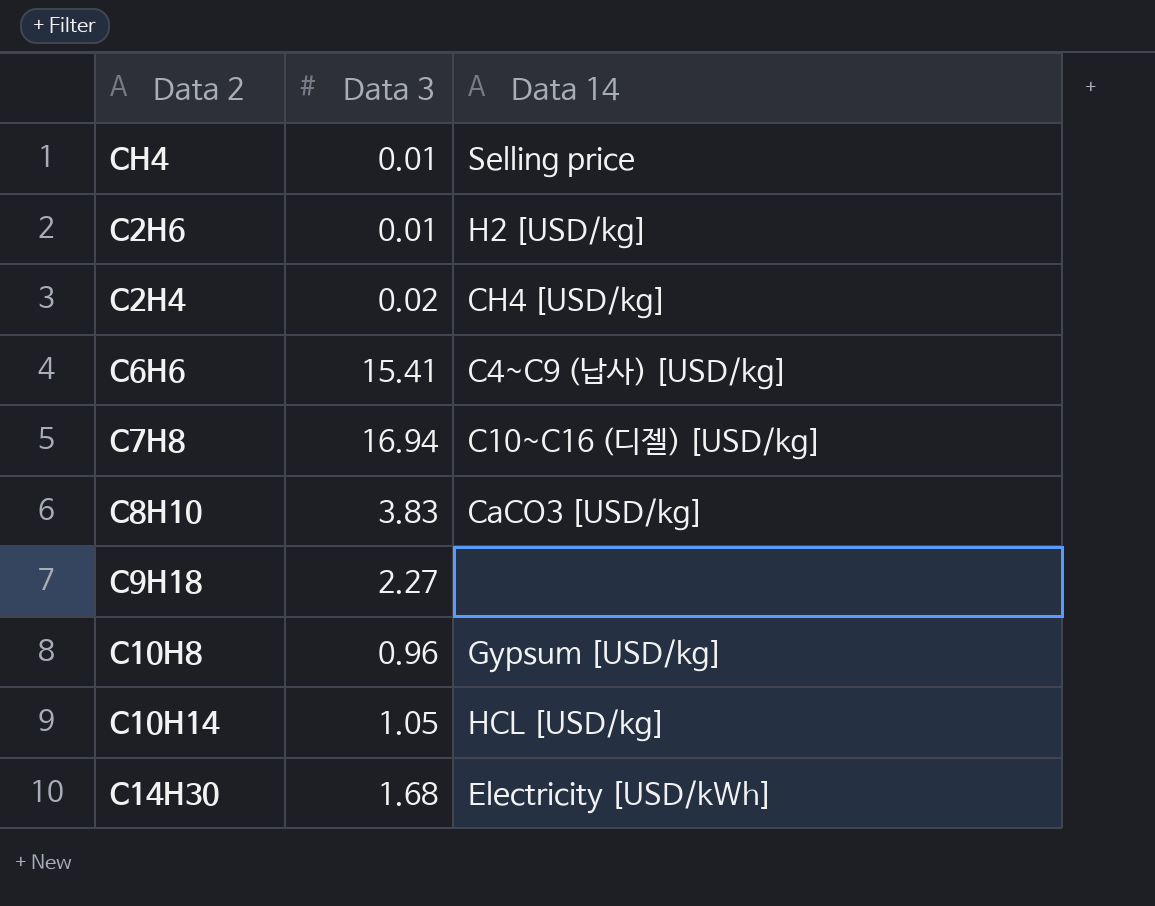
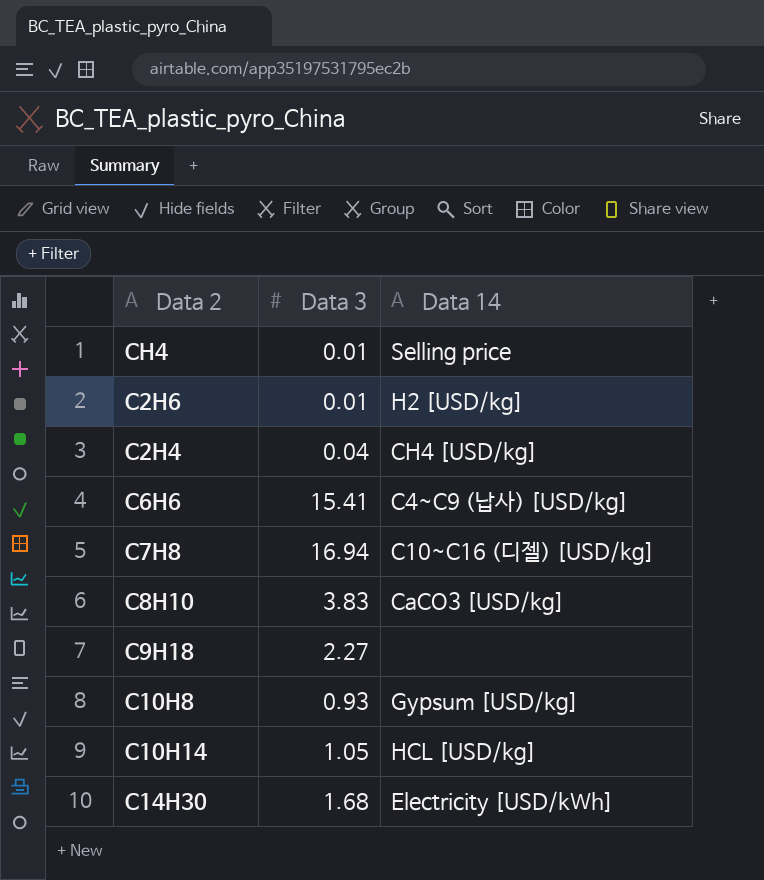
C2H4 | Data 3: 0.02 -> 0.04
C10H8 | Data 3: 0.96 -> 0.93

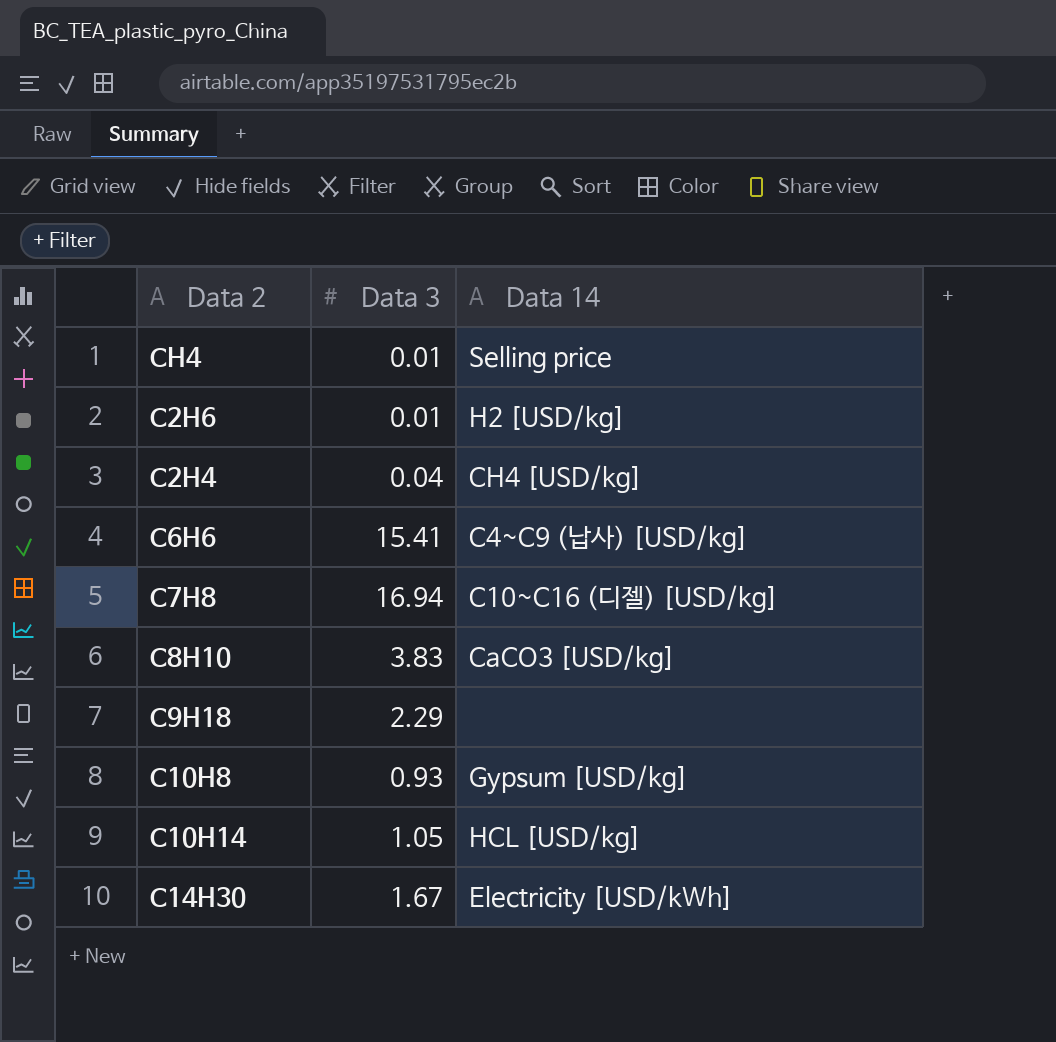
C9H18 | Data 3: 2.27 -> 2.29
C14H30 | Data 3: 1.68 -> 1.67

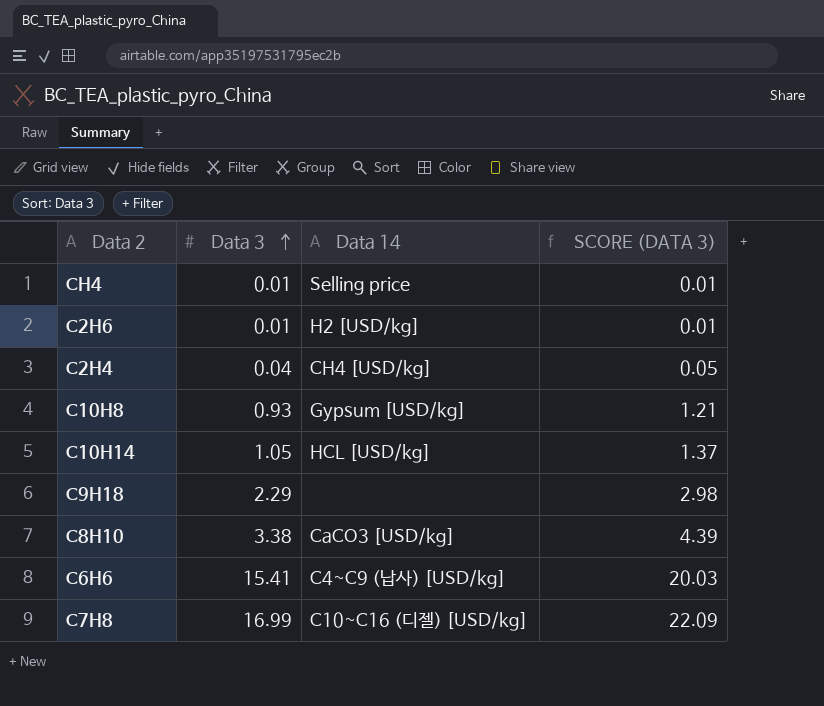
row order: none -> Data 3 ascending
column SCORE (DATA 3) | formula: none -> [Data 3] * 1.3
row C14H30: 1.67 | Electricity [USD/kWh] -> none
C8H10 | Data 3: 3.83 -> 3.38
C7H8 | Data 3: 16.94 -> 16.99

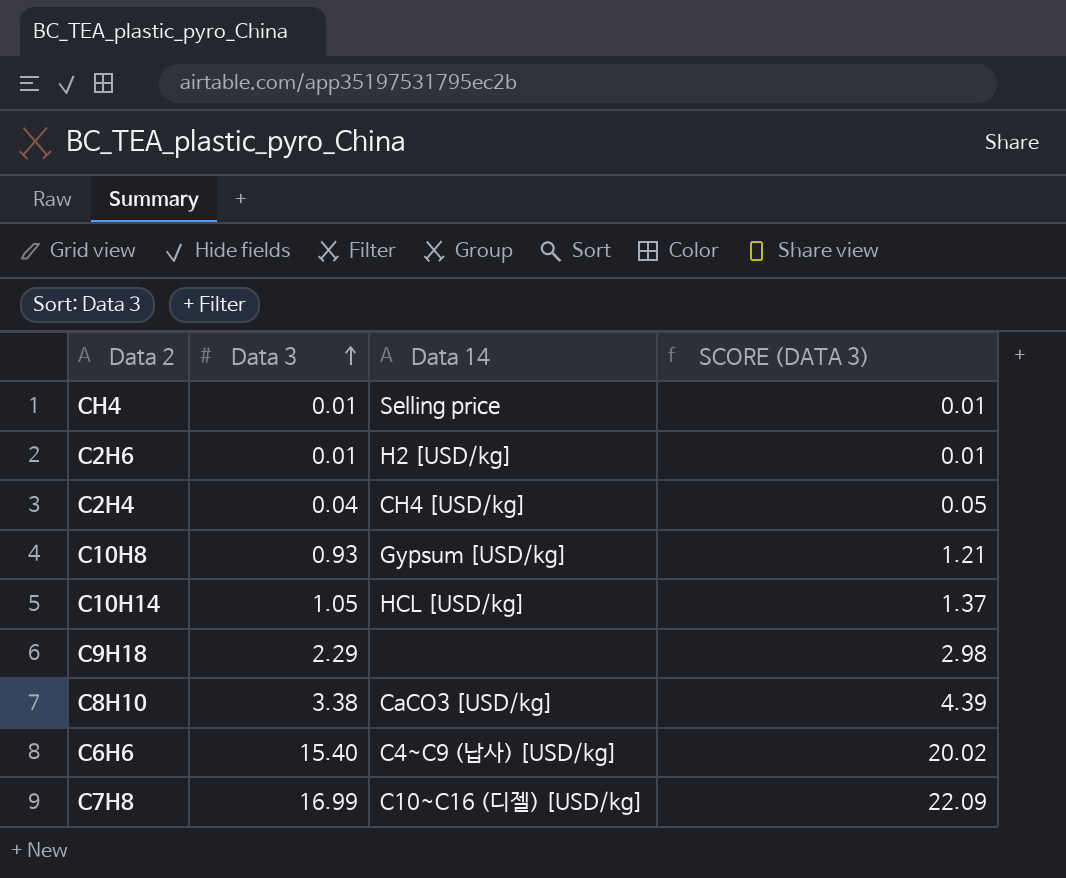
C6H6 | Data 3: 15.41 -> 15.40
C6H6 | SCORE (DATA 3): 20.03 -> 20.02

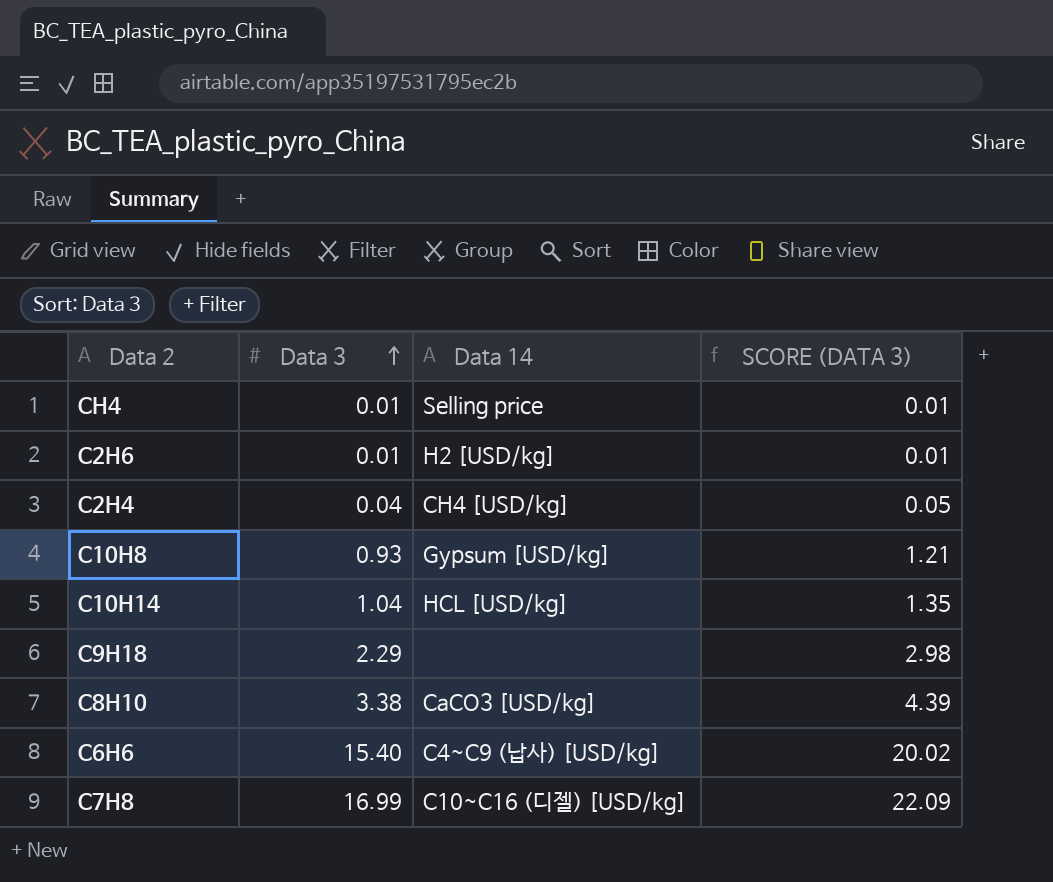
C10H14 | Data 3: 1.05 -> 1.04
C10H14 | SCORE (DATA 3): 1.37 -> 1.35

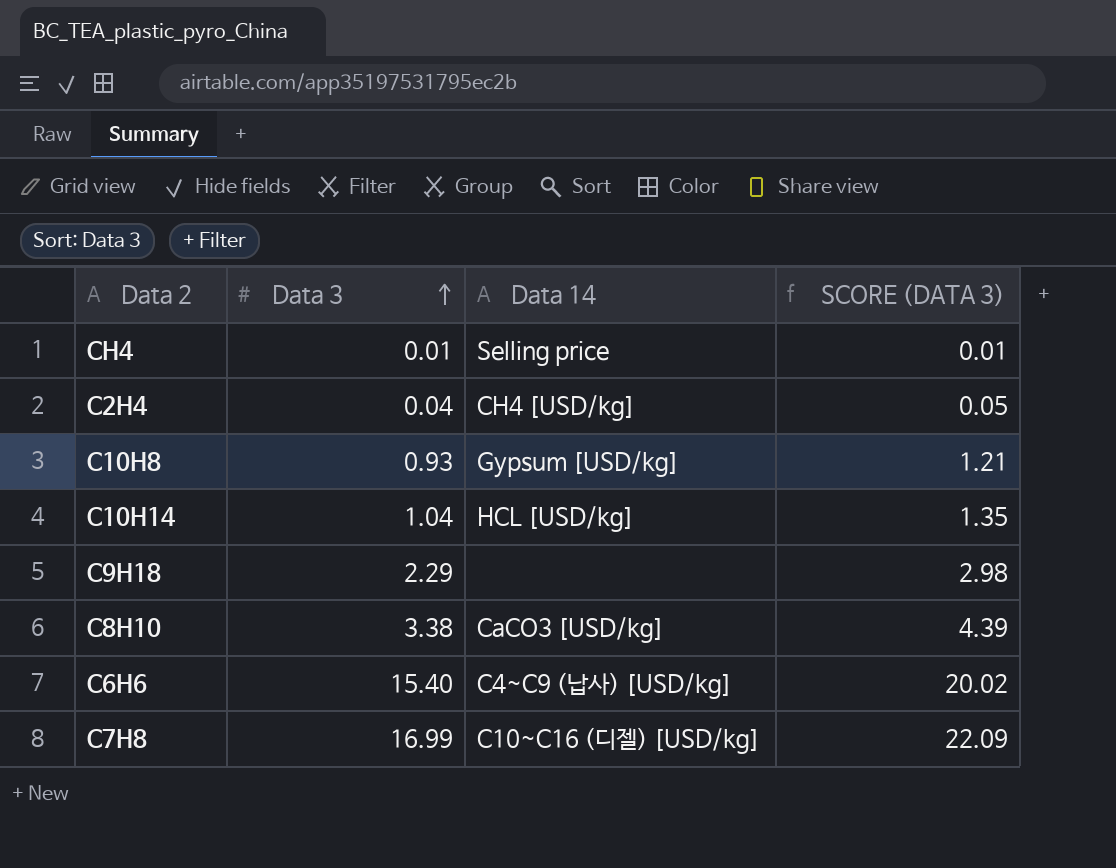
row C2H6: 0.01 | H2 [USD/kg] | 0.01 -> none

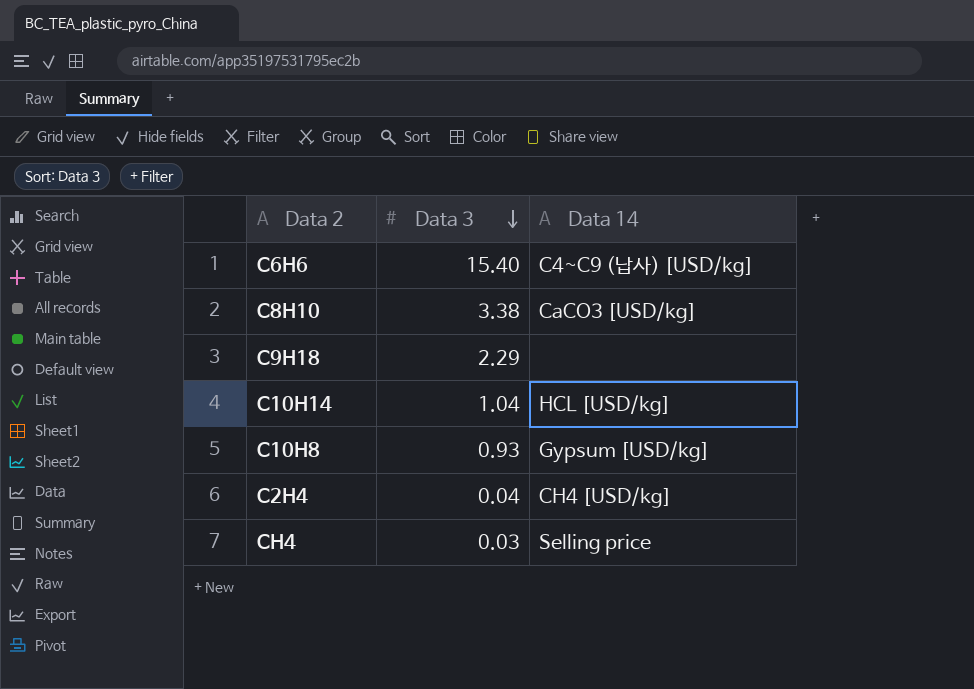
row order: Data 3 ascending -> Data 3 descending
column SCORE (DATA 3) | formula: [Data 3] * 1.3 -> none
row C7H8: 16.99 | C10~C16 (디젤) [USD/kg] | 22.09 -> none
CH4 | Data 3: 0.01 -> 0.03

